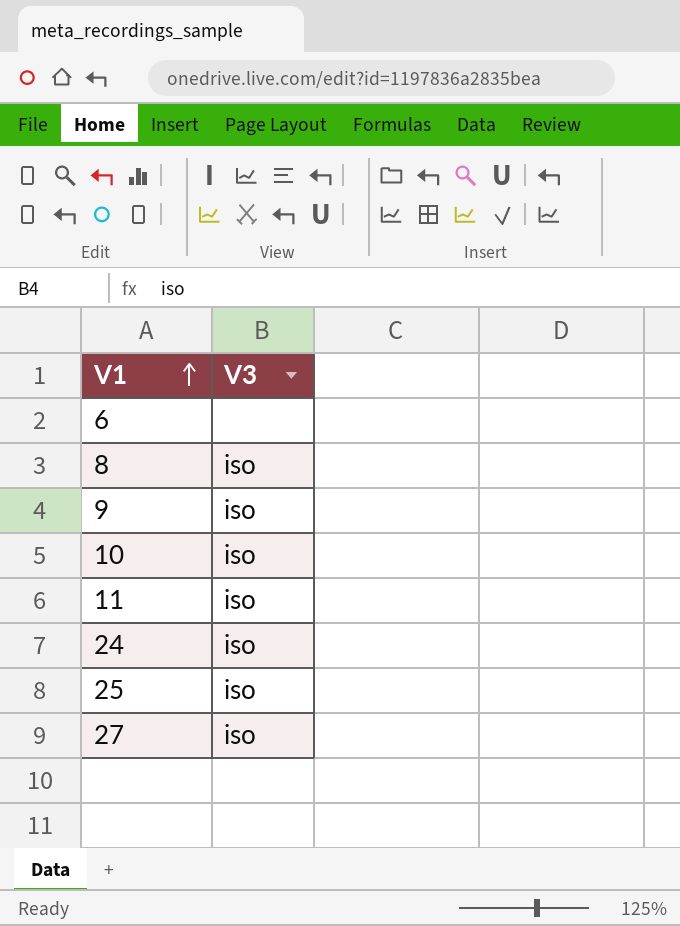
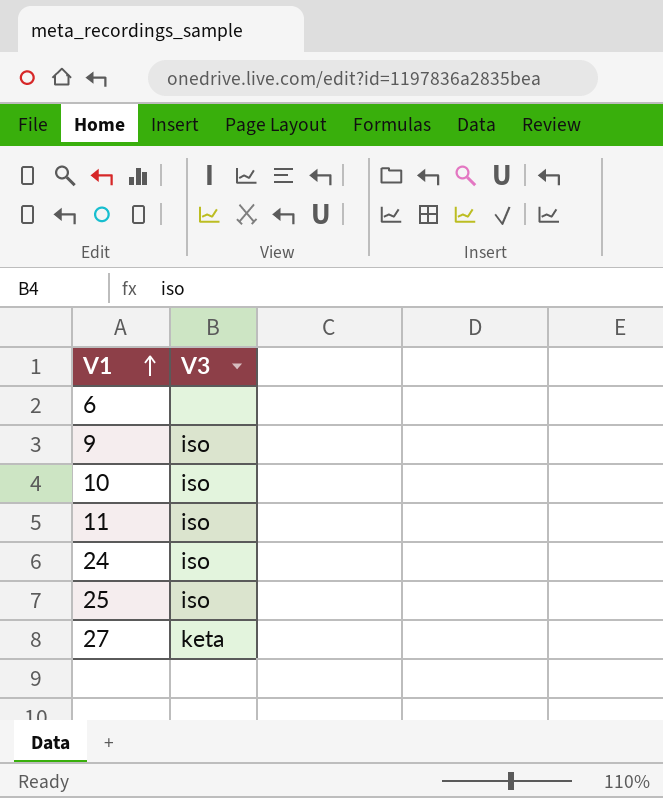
row 8: iso -> none
27 | V3: iso -> keta

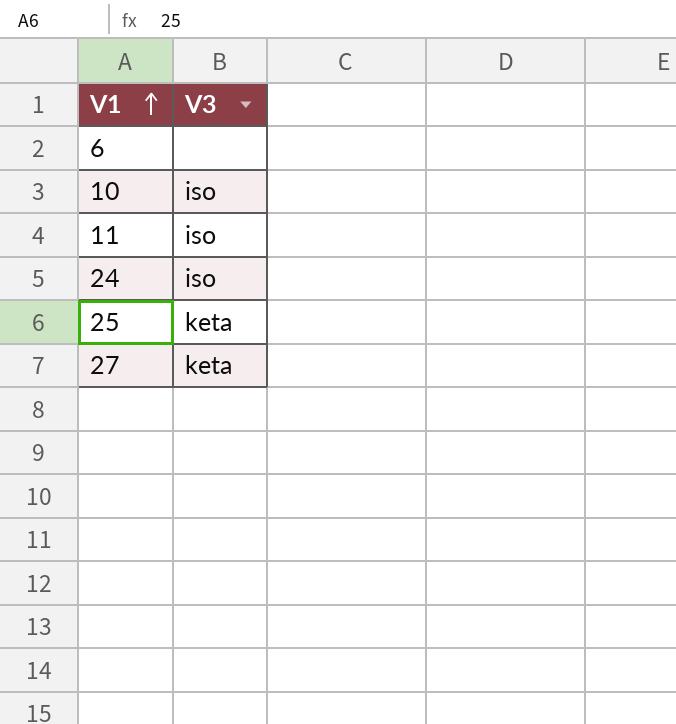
row 9: iso -> none
25 | V3: iso -> keta

